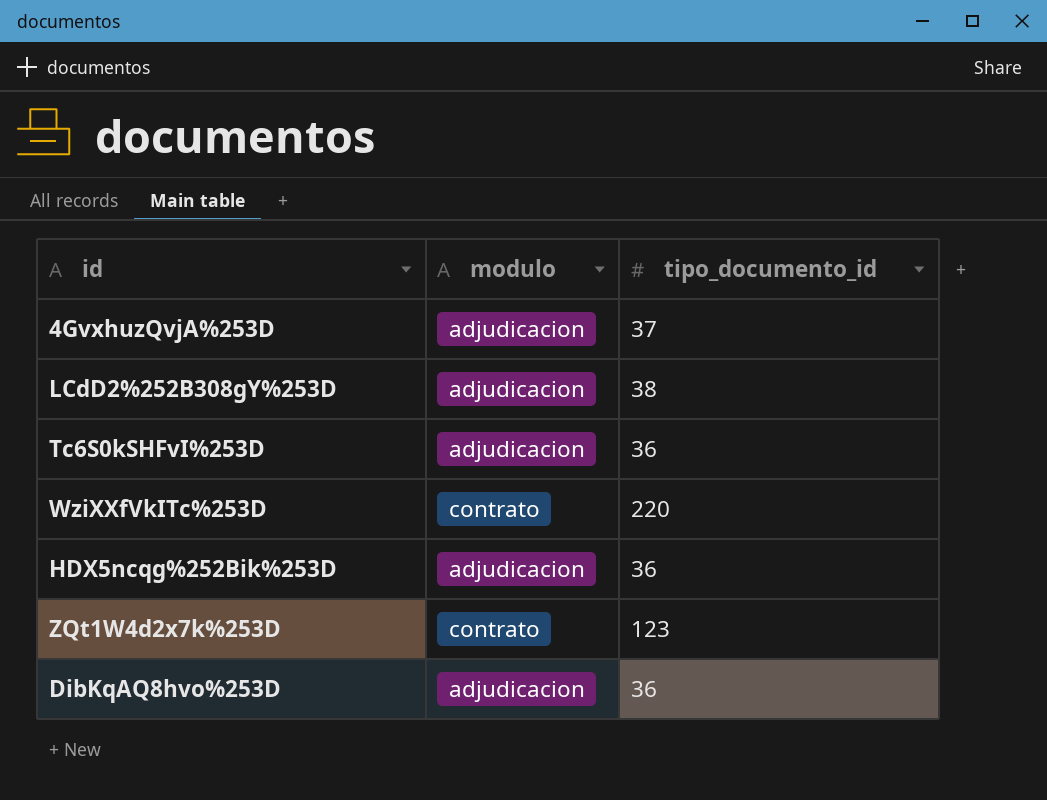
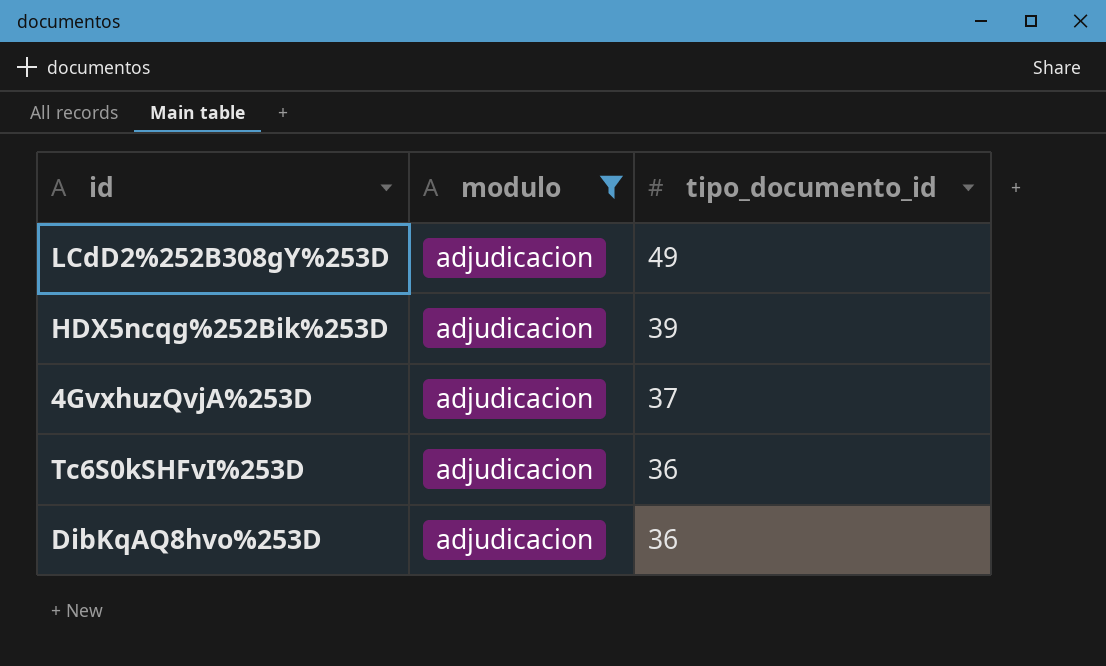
filter: none -> modulo = adjudicacion
row order: none -> tipo_documento_id descending
LCdD2%252B308gY%253D | tipo_documento_id: 38 -> 49
HDX5ncqg%252Bik%253D | tipo_documento_id: 36 -> 39

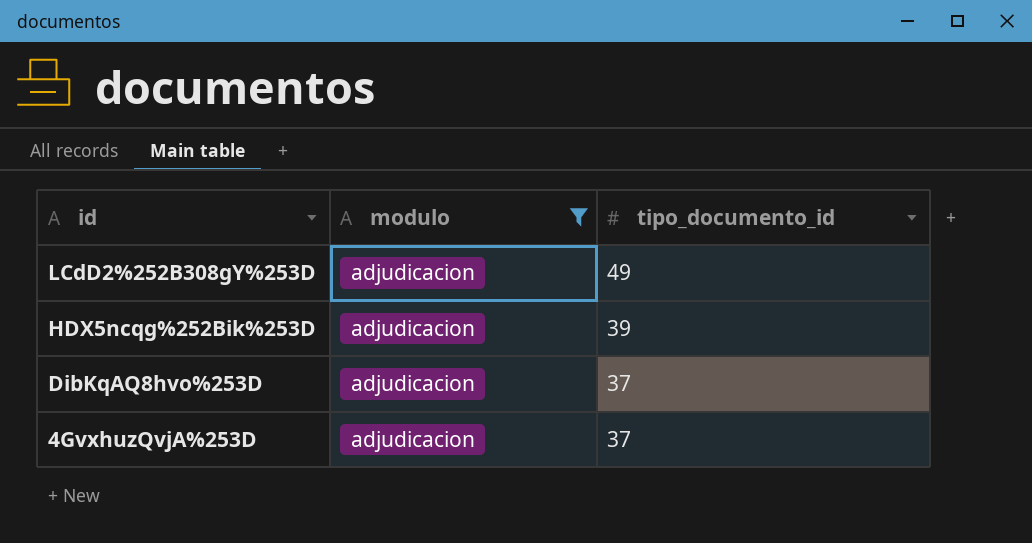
row order: tipo_documento_id descending -> id descending
row Tc6S0kSHFvI%253D: adjudicacion | 36 -> none
DibKqAQ8hvo%253D | tipo_documento_id: 36 -> 37

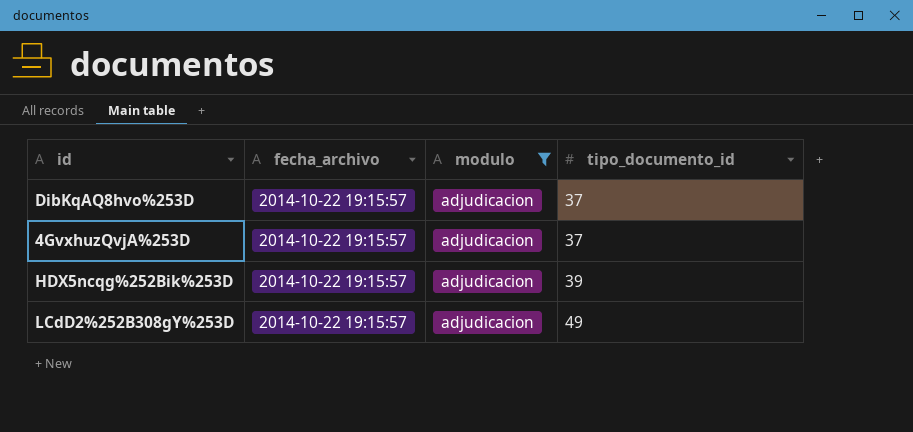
row order: id descending -> tipo_documento_id ascending
column fecha_archivo | position: none -> 2

